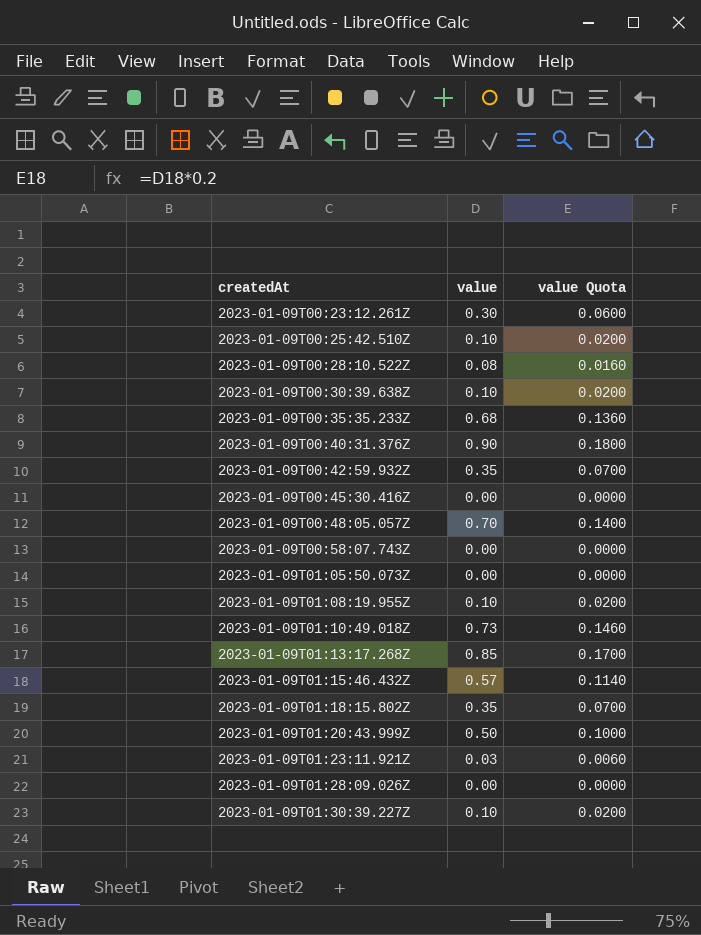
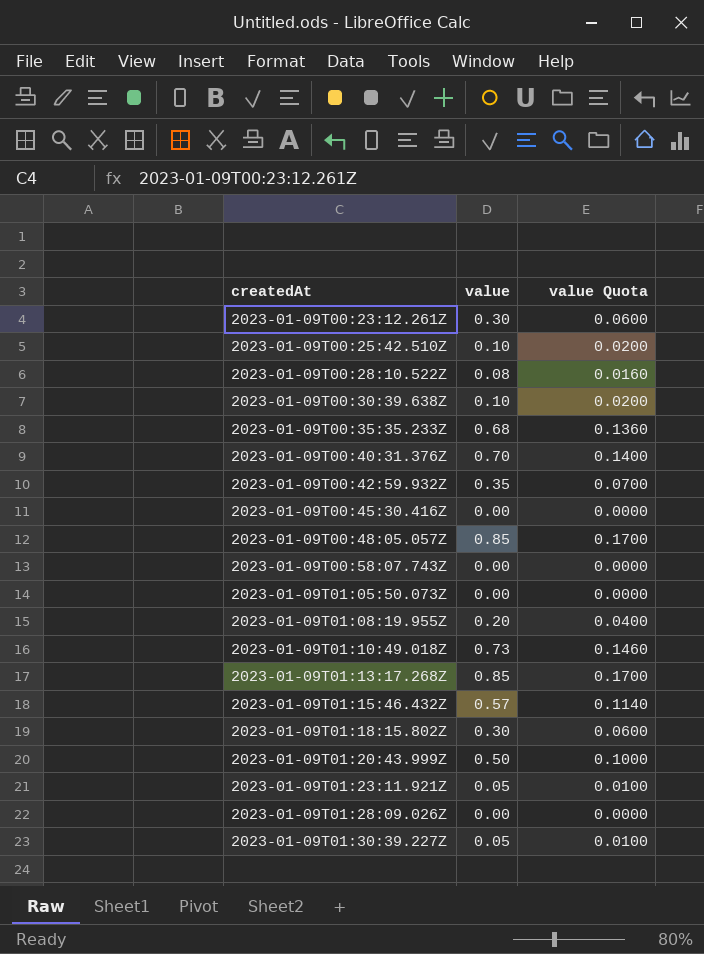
2023-01-09T00:40:31.376Z | value: 0.90 -> 0.70
2023-01-09T00:40:31.376Z | value Quota: 0.1800 -> 0.1400
2023-01-09T00:48:05.057Z | value: 0.70 -> 0.85
2023-01-09T00:48:05.057Z | value Quota: 0.1400 -> 0.1700
2023-01-09T01:08:19.955Z | value: 0.10 -> 0.20
2023-01-09T01:08:19.955Z | value Quota: 0.0200 -> 0.0400
2023-01-09T01:18:15.802Z | value: 0.35 -> 0.30
2023-01-09T01:18:15.802Z | value Quota: 0.0700 -> 0.0600
2023-01-09T01:23:11.921Z | value: 0.03 -> 0.05
2023-01-09T01:23:11.921Z | value Quota: 0.0060 -> 0.0100
2023-01-09T01:30:39.227Z | value: 0.10 -> 0.05
2023-01-09T01:30:39.227Z | value Quota: 0.0200 -> 0.0100

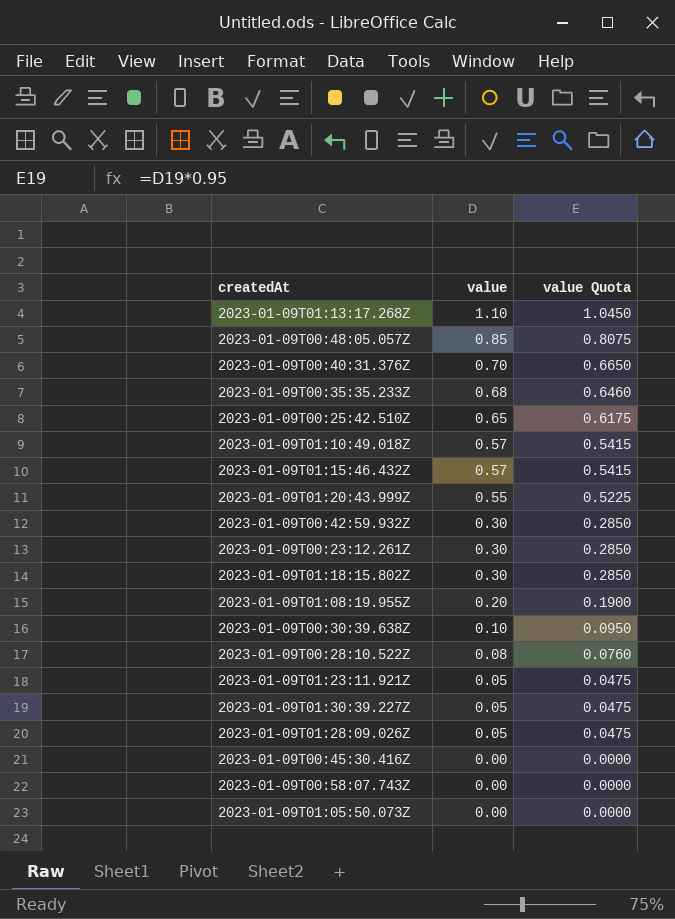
row order: createdAt ascending -> value descending
column value Quota | formula: [value] * 0.2 -> [value] * 0.95
2023-01-09T01:13:17.268Z | value: 0.85 -> 1.10
2023-01-09T00:25:42.510Z | value: 0.10 -> 0.65
2023-01-09T01:10:49.018Z | value: 0.73 -> 0.57
2023-01-09T01:20:43.999Z | value: 0.50 -> 0.55
2023-01-09T00:42:59.932Z | value: 0.35 -> 0.30
2023-01-09T01:28:09.026Z | value: 0.00 -> 0.05

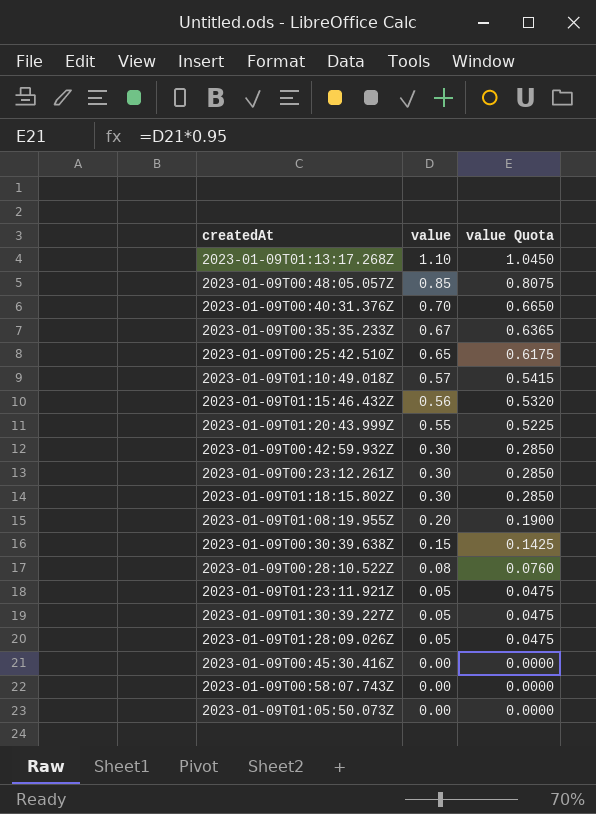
2023-01-09T00:35:35.233Z | value: 0.68 -> 0.67
2023-01-09T00:35:35.233Z | value Quota: 0.6460 -> 0.6365
2023-01-09T01:15:46.432Z | value: 0.57 -> 0.56
2023-01-09T01:15:46.432Z | value Quota: 0.5415 -> 0.5320
2023-01-09T00:30:39.638Z | value: 0.10 -> 0.15
2023-01-09T00:30:39.638Z | value Quota: 0.0950 -> 0.1425

